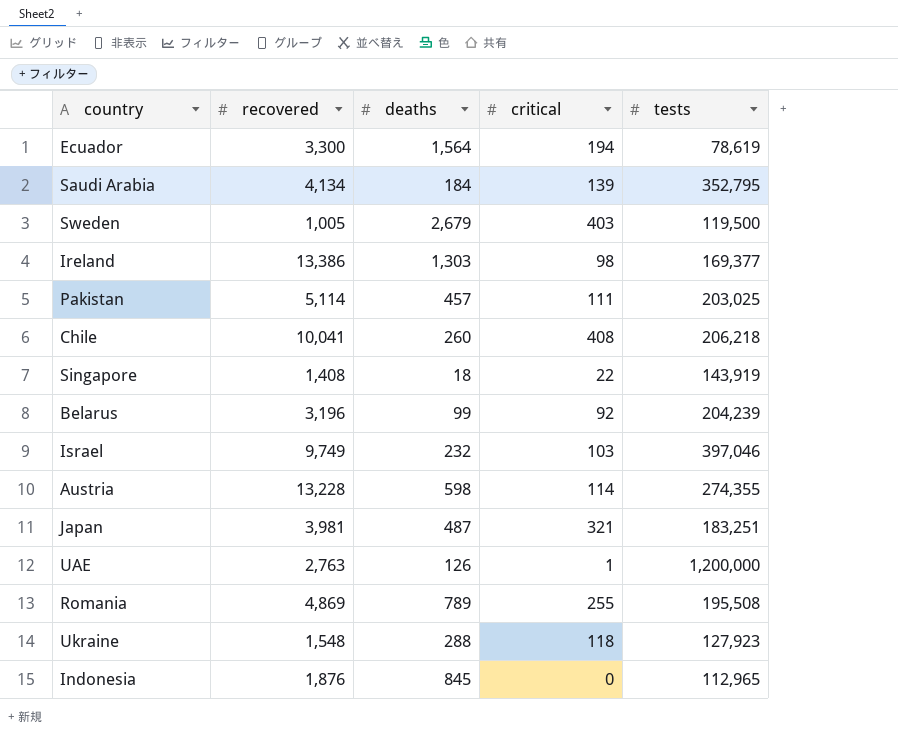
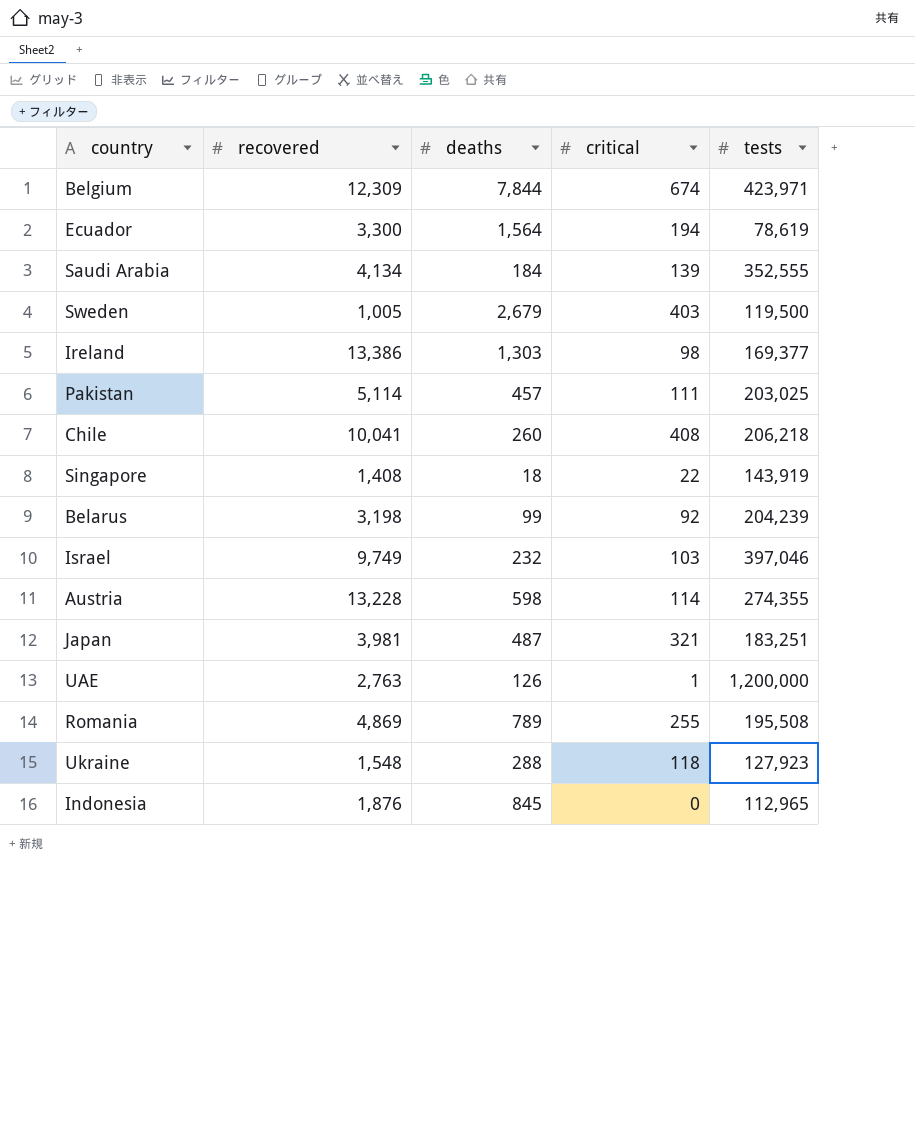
row Belgium: none -> 12,309 | 7,844 | 674 | 423,971
Saudi Arabia | tests: 352,795 -> 352,555
Belarus | recovered: 3,196 -> 3,198

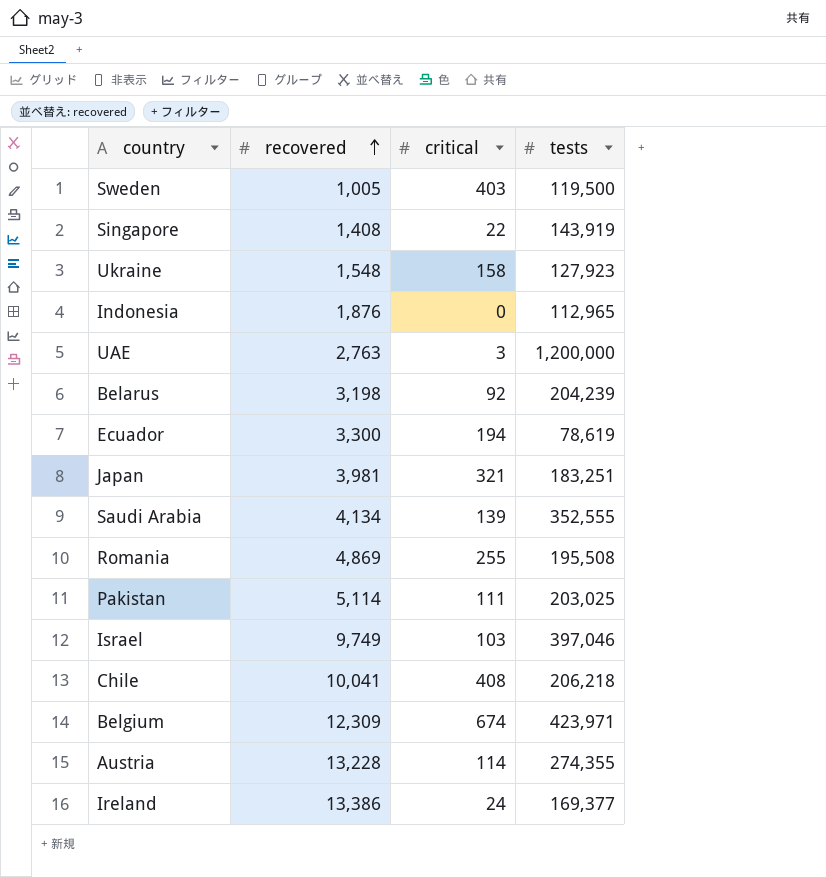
row order: none -> recovered ascending
column deaths | position: 3 -> none
Ukraine | critical: 118 -> 158
UAE | critical: 1 -> 3
Ireland | critical: 98 -> 24

